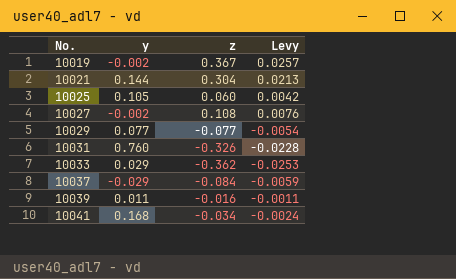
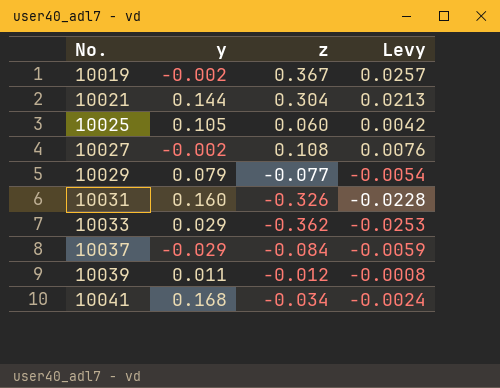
10029 | y: 0.077 -> 0.079
10031 | y: 0.760 -> 0.160
10039 | z: -0.016 -> -0.012
10039 | Levy: -0.0011 -> -0.0008

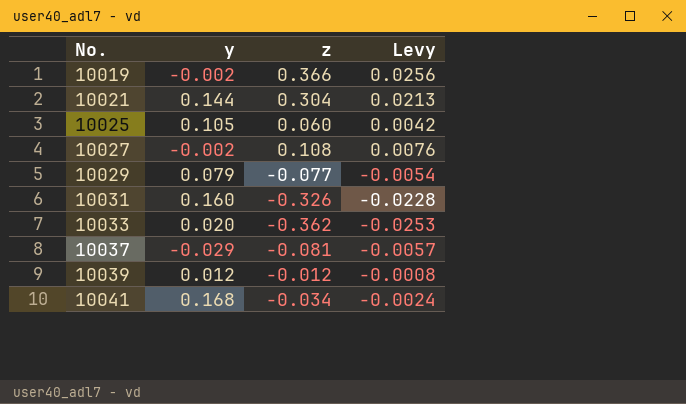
10019 | z: 0.367 -> 0.366
10019 | Levy: 0.0257 -> 0.0256
10033 | y: 0.029 -> 0.020
10037 | z: -0.084 -> -0.081
10037 | Levy: -0.0059 -> -0.0057
10039 | y: 0.011 -> 0.012

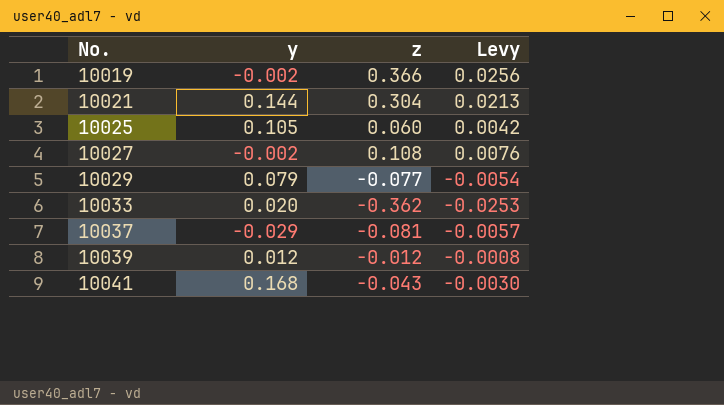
row 10031: 0.160 | -0.326 | -0.0228 -> none
10041 | z: -0.034 -> -0.043
10041 | Levy: -0.0024 -> -0.0030

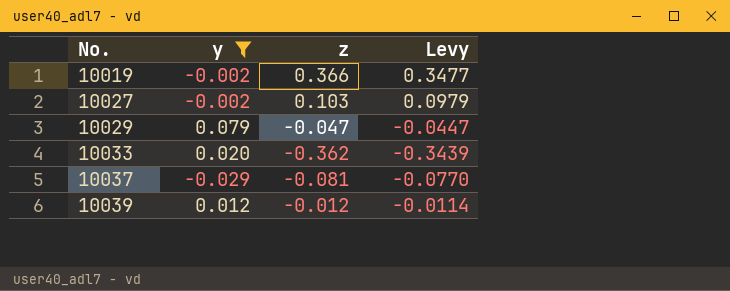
filter: none -> y <= 0.079
column Levy | formula: [z] * 0.07 -> [z] * 0.95
10027 | z: 0.108 -> 0.103
10029 | z: -0.077 -> -0.047

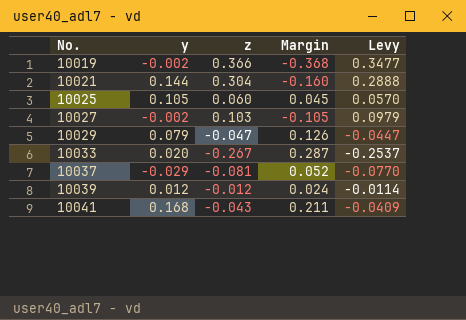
filter: y <= 0.079 -> none
column Margin | formula: none -> [y] - [z]
10033 | z: -0.362 -> -0.267
10033 | Levy: -0.3439 -> -0.2537

